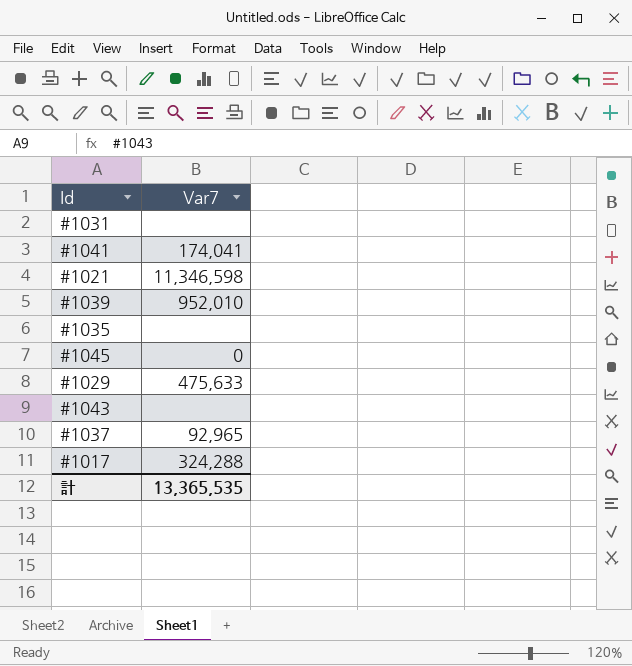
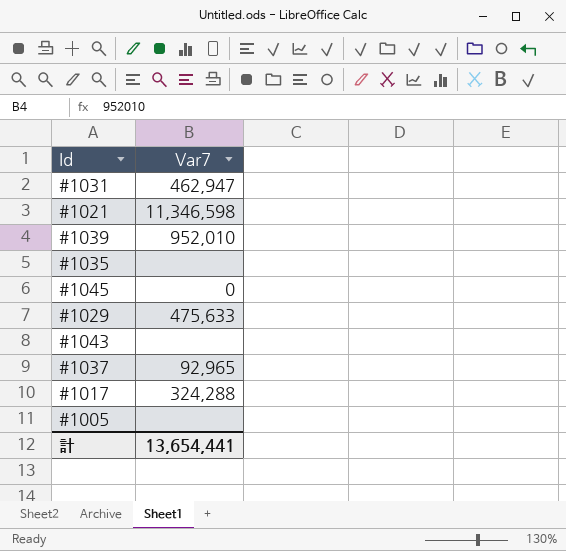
row #1041: 174,041 -> none
#1031 | Var7: none -> 462,947
row #1005: none -> none
計 | Var7: 13,365,535 -> 13,654,441

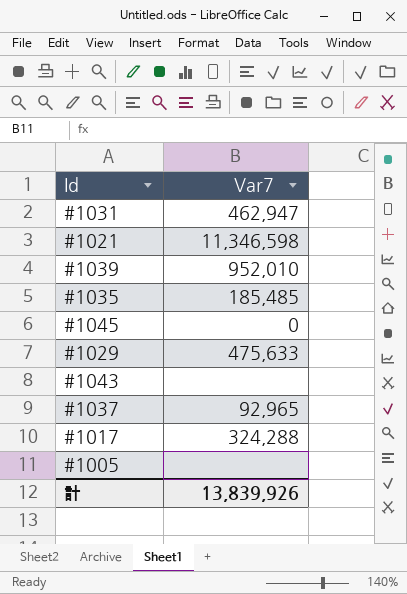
#1035 | Var7: none -> 185,485
計 | Var7: 13,654,441 -> 13,839,926

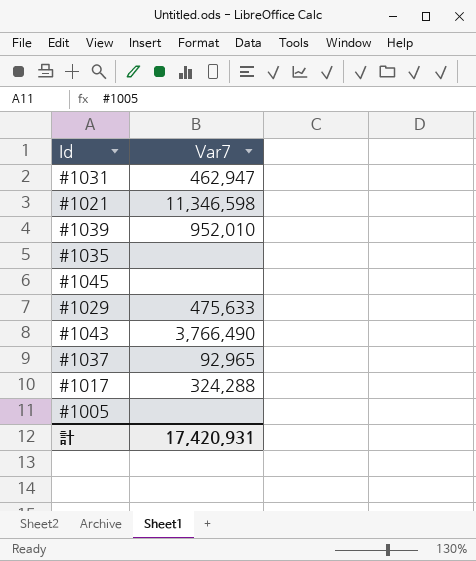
#1035 | Var7: 185,485 -> none
#1045 | Var7: 0 -> none
#1043 | Var7: none -> 3,766,490
計 | Var7: 13,839,926 -> 17,420,931

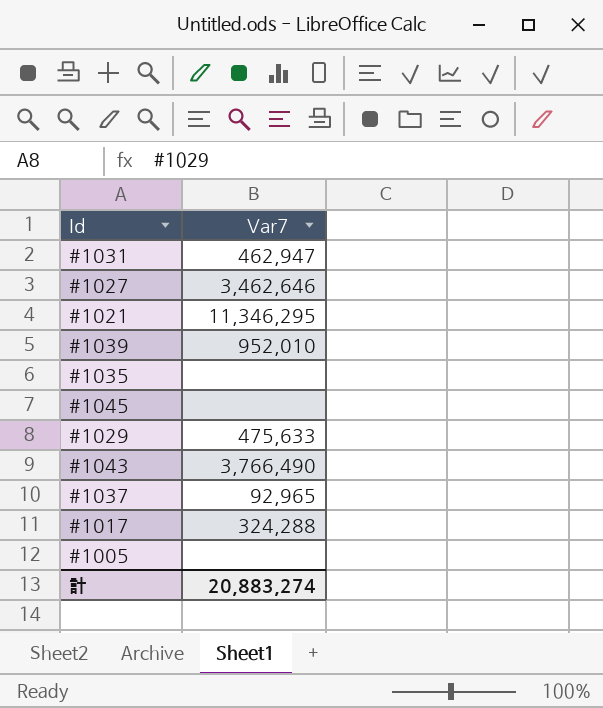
row #1027: none -> 3,462,646
#1021 | Var7: 11,346,598 -> 11,346,295
計 | Var7: 17,420,931 -> 20,883,274

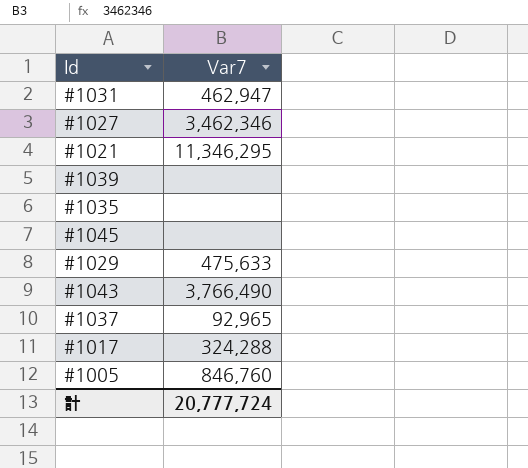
#1027 | Var7: 3,462,646 -> 3,462,346
#1039 | Var7: 952,010 -> none
#1005 | Var7: none -> 846,760
計 | Var7: 20,883,274 -> 20,777,724

